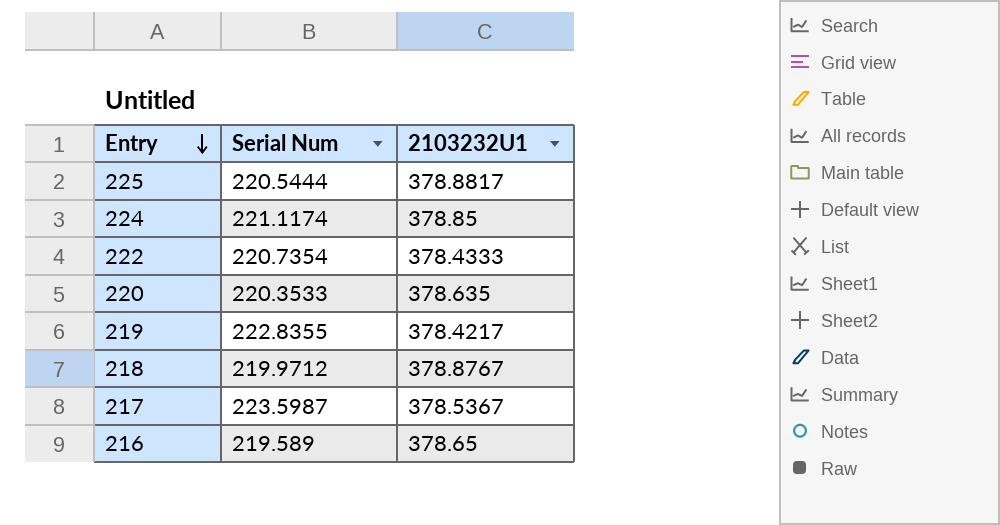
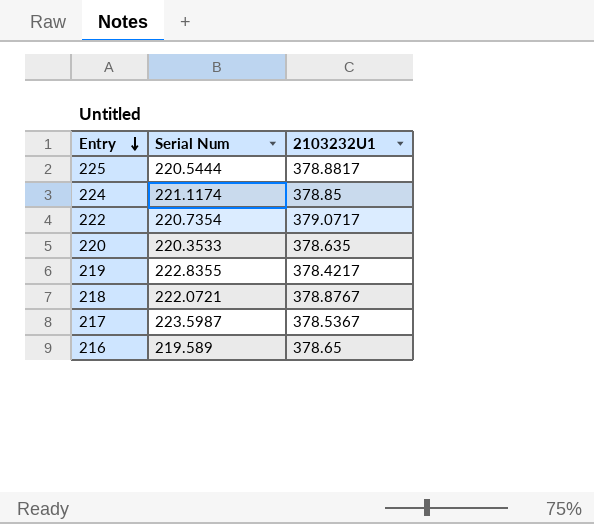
222 | 2103232U1: 378.4333 -> 379.0717
218 | Serial Num: 219.9712 -> 222.0721

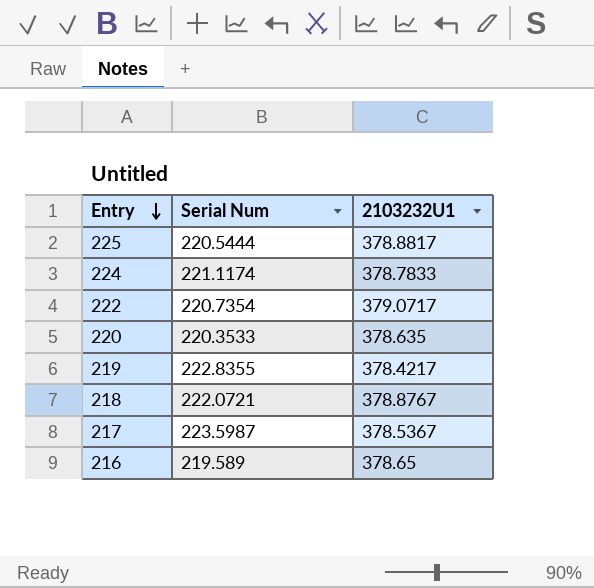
224 | 2103232U1: 378.85 -> 378.7833

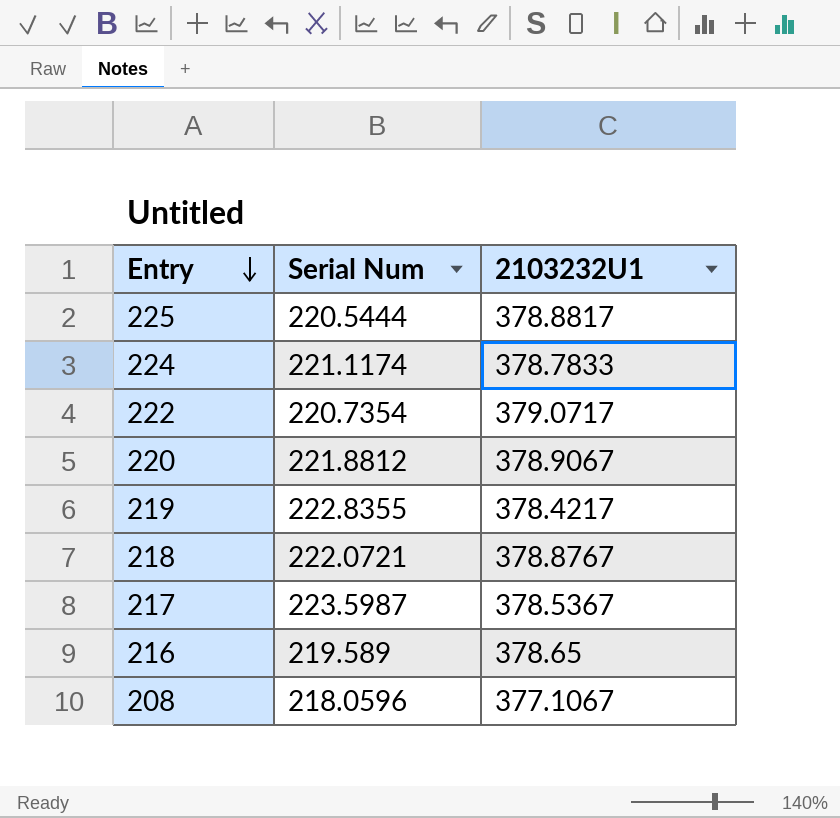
220 | Serial Num: 220.3533 -> 221.8812
220 | 2103232U1: 378.635 -> 378.9067
row 208: none -> 218.0596 | 377.1067

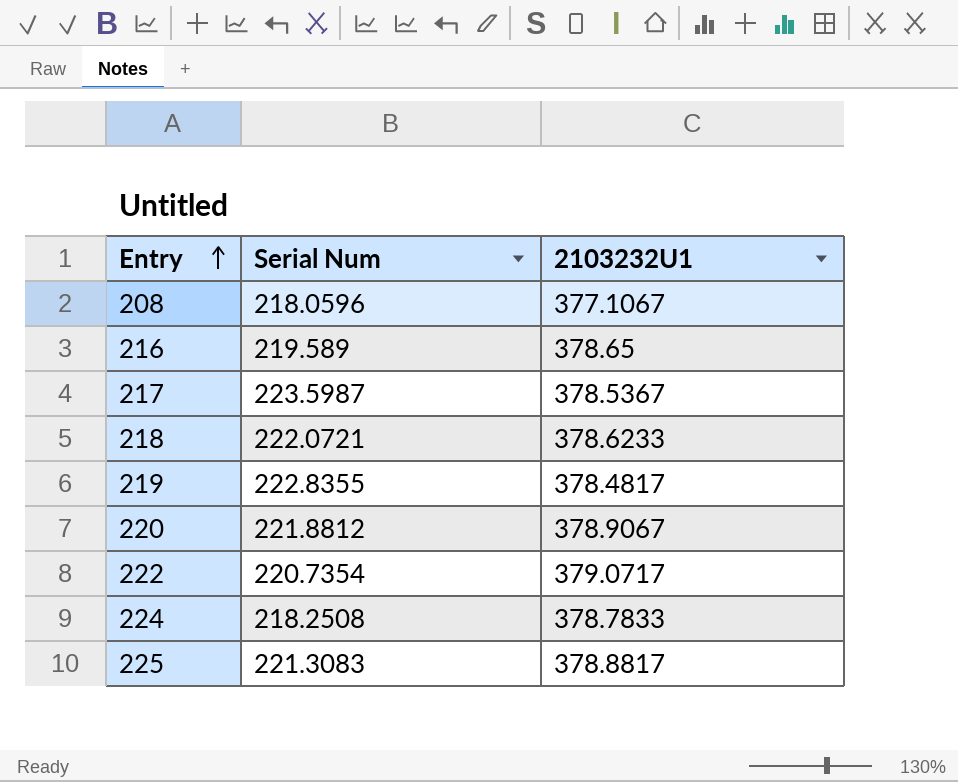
row order: Entry descending -> Entry ascending
218 | 2103232U1: 378.8767 -> 378.6233
219 | 2103232U1: 378.4217 -> 378.4817
224 | Serial Num: 221.1174 -> 218.2508
225 | Serial Num: 220.5444 -> 221.3083

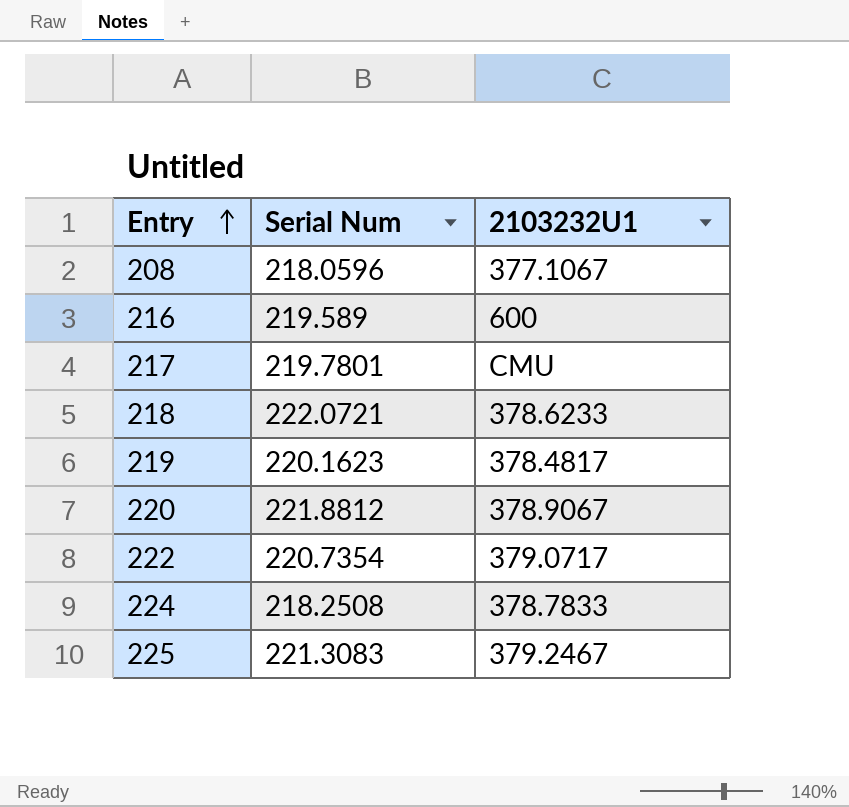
216 | 2103232U1: 378.65 -> 600
217 | Serial Num: 223.5987 -> 219.7801
217 | 2103232U1: 378.5367 -> CMU
219 | Serial Num: 222.8355 -> 220.1623
225 | 2103232U1: 378.8817 -> 379.2467

